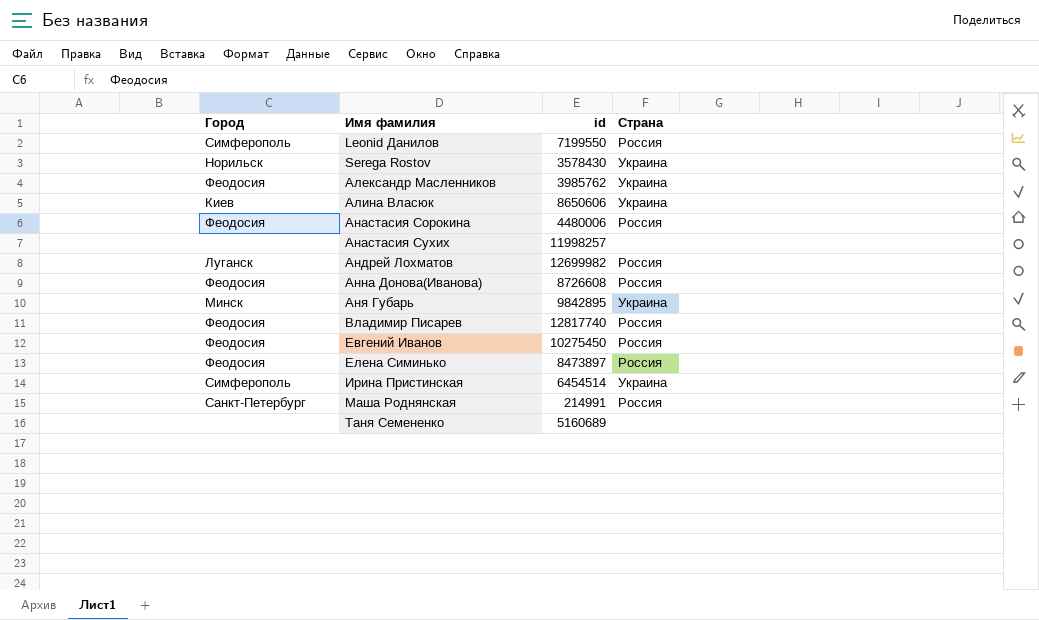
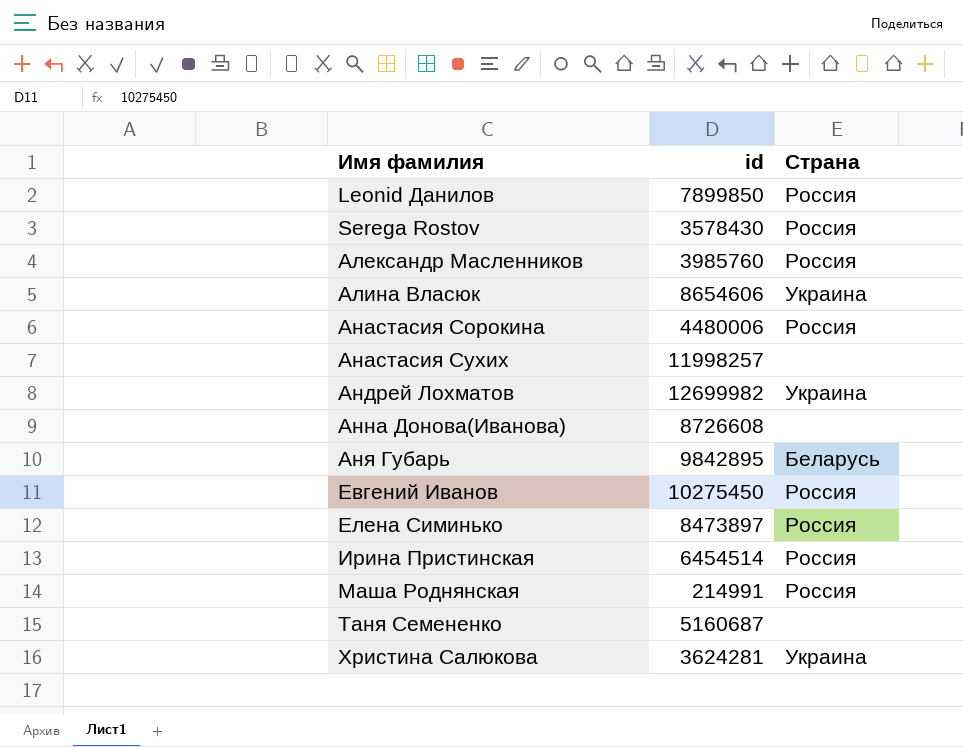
column Город | position: 1 -> none
row Владимир Писарев: Феодосия | 12817740 | Россия -> none
Leonid Данилов | id: 7199550 -> 7899850
Serega Rostov | Страна: Украина -> Россия
Александр Масленников | id: 3985762 -> 3985760
Александр Масленников | Страна: Украина -> Россия
Алина Власюк | id: 8650606 -> 8654606
Андрей Лохматов | Страна: Россия -> Украина
Анна Донова(Иванова) | Страна: Россия -> none
Аня Губарь | Страна: Украина -> Беларусь
Ирина Пристинская | Страна: Украина -> Россия
Таня Семененко | id: 5160689 -> 5160687
row Христина Салюкова: none -> 3624281 | Украина

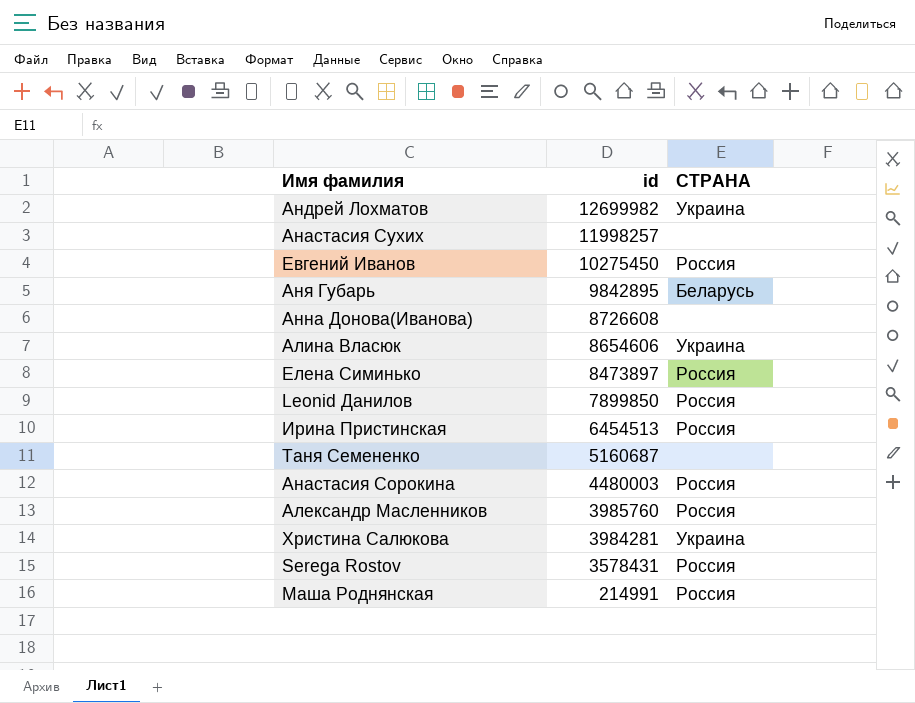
row order: Имя фамилия ascending -> id descending
column name: Страна -> СТРАНА
Ирина Пристинская | id: 6454514 -> 6454513
Анастасия Сорокина | id: 4480006 -> 4480003
Христина Салюкова | id: 3624281 -> 3984281
Serega Rostov | id: 3578430 -> 3578431

